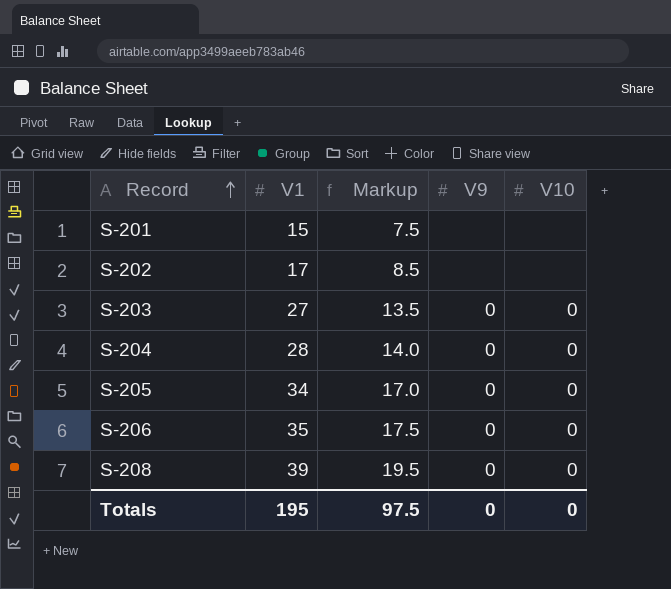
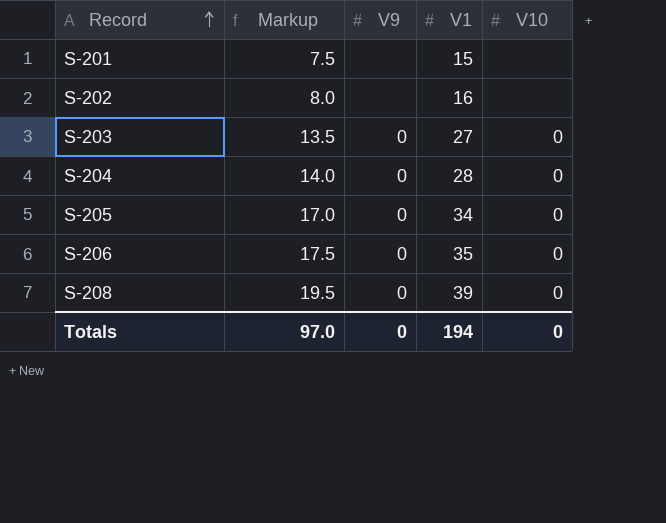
column V1 | position: 2 -> 4
S-202 | Markup: 8.5 -> 8.0
S-202 | V1: 17 -> 16
Totals | Markup: 97.5 -> 97.0
Totals | V1: 195 -> 194

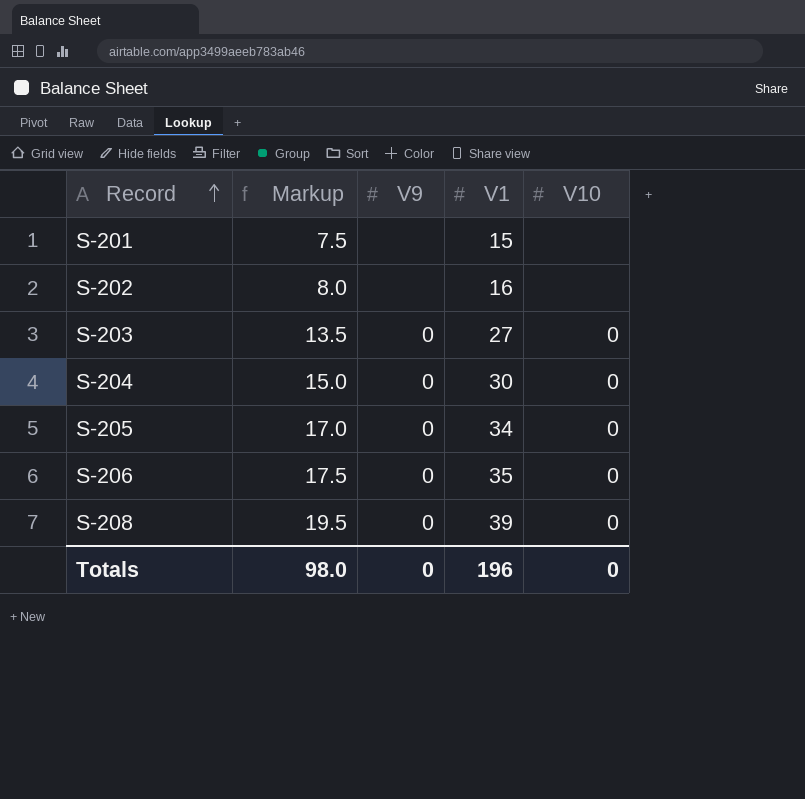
S-204 | Markup: 14.0 -> 15.0
S-204 | V1: 28 -> 30
Totals | Markup: 97.0 -> 98.0
Totals | V1: 194 -> 196

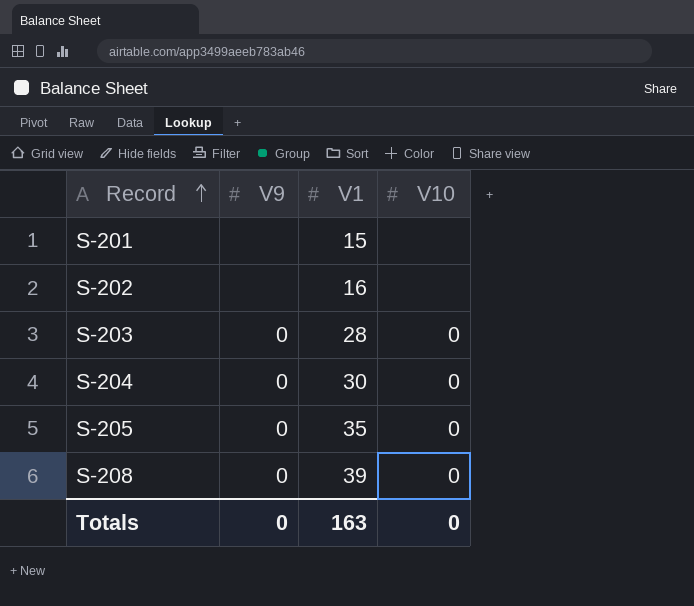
column Markup | formula: [V1] * 0.5 -> none
row S-206: 17.5 | 0 | 35 | 0 -> none
S-203 | V1: 27 -> 28
S-205 | V1: 34 -> 35
Totals | V1: 196 -> 163

